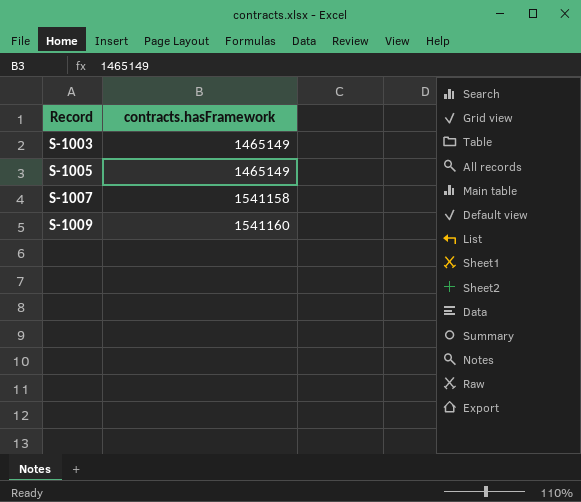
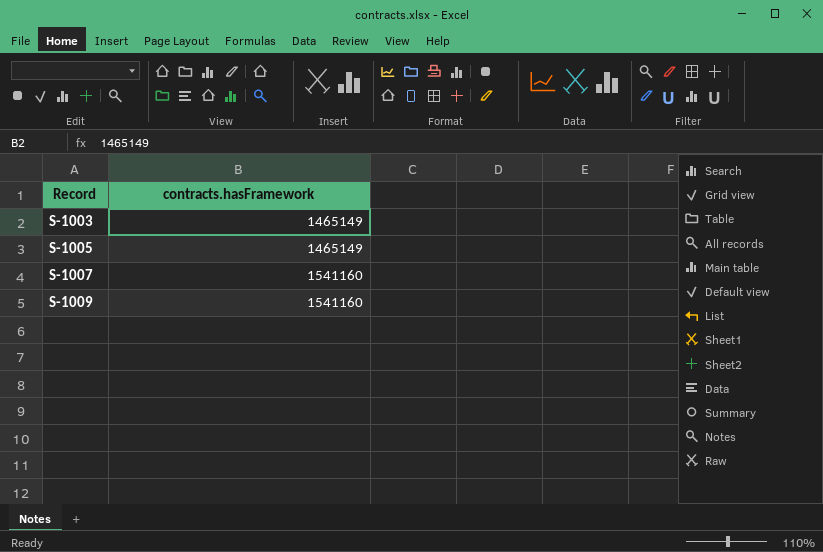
S-1007 | contracts.hasFramework: 1541158 -> 1541160

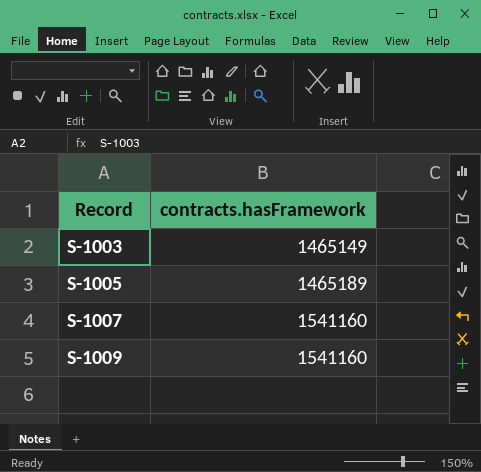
S-1005 | contracts.hasFramework: 1465149 -> 1465189

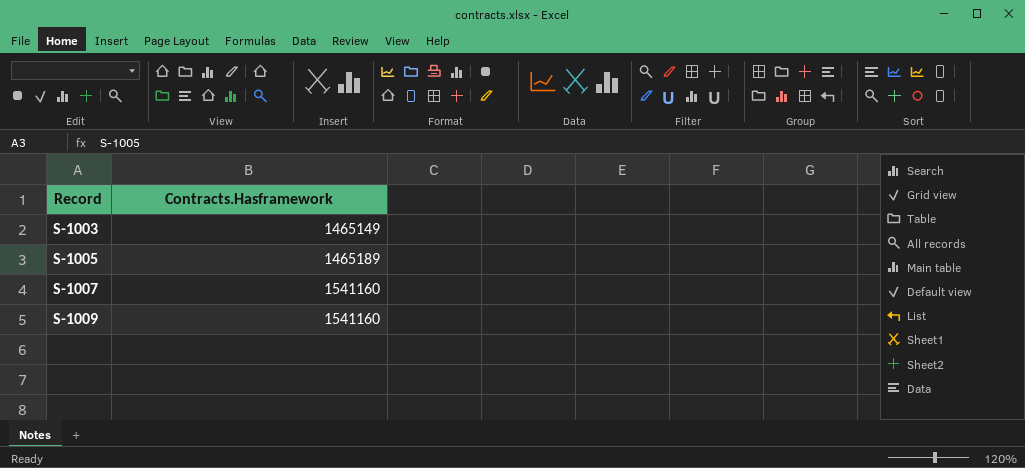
column name: contracts.hasFramework -> Contracts.Hasframework

